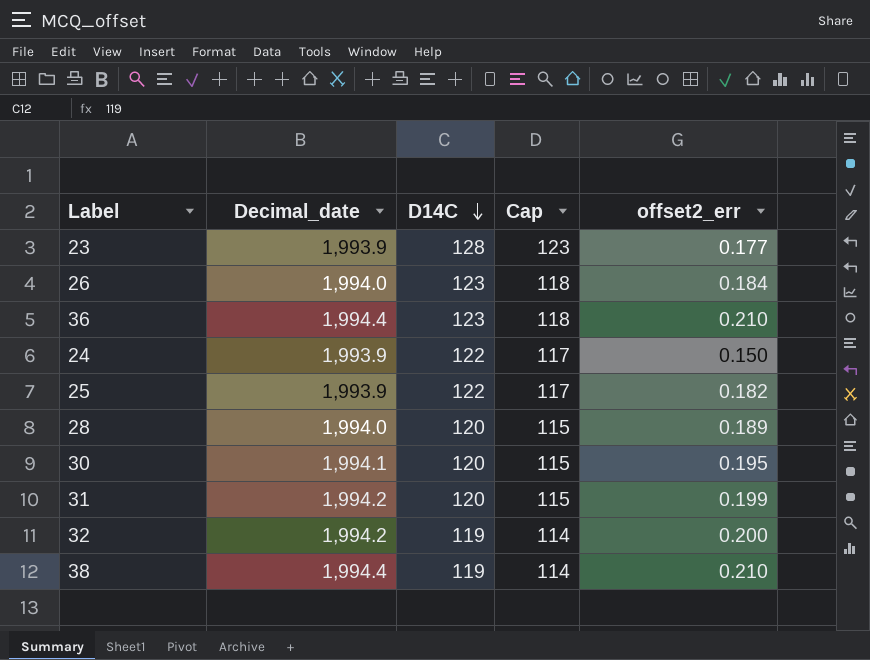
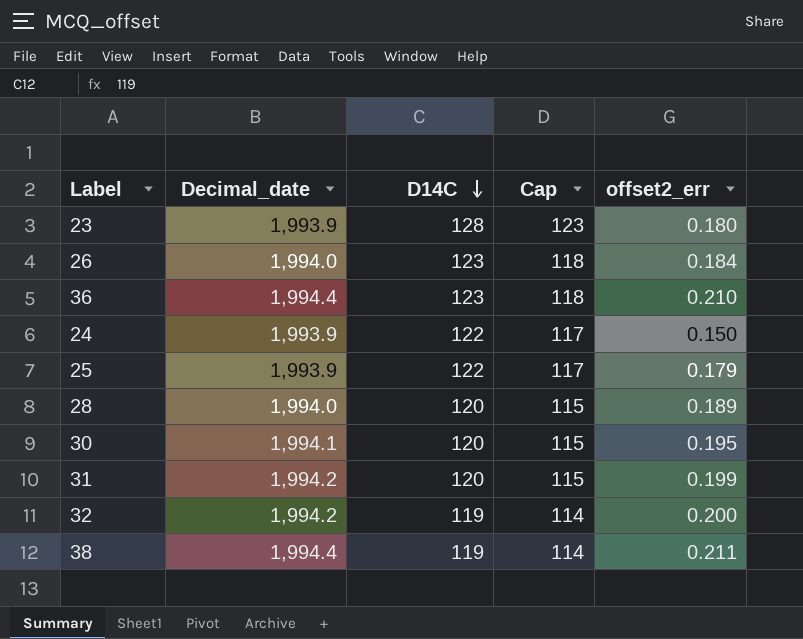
23 | offset2_err: 0.177 -> 0.180
25 | offset2_err: 0.182 -> 0.179
38 | offset2_err: 0.210 -> 0.211

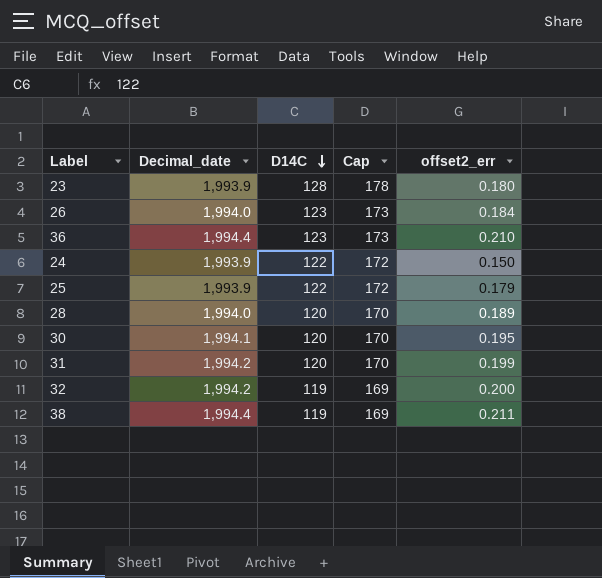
column Cap | formula: [D14C] - 5 -> [D14C] + 50

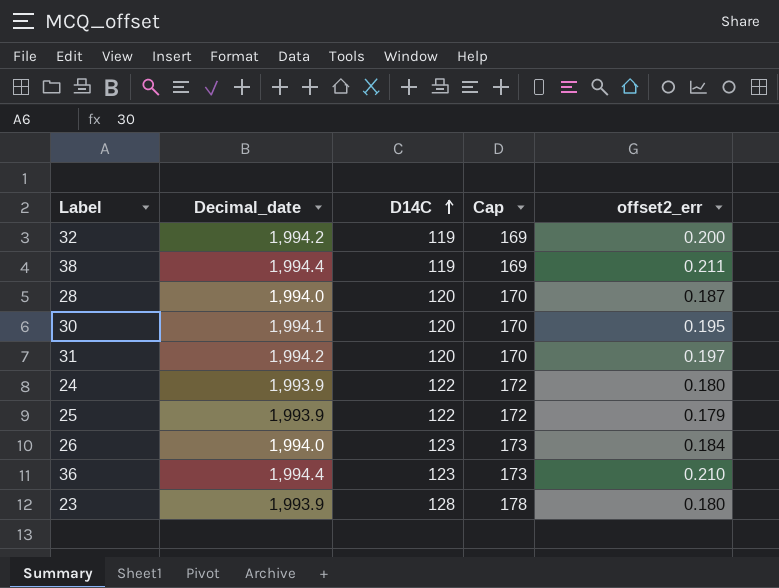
row order: D14C descending -> D14C ascending
28 | offset2_err: 0.189 -> 0.187
31 | offset2_err: 0.199 -> 0.197
24 | offset2_err: 0.150 -> 0.180

